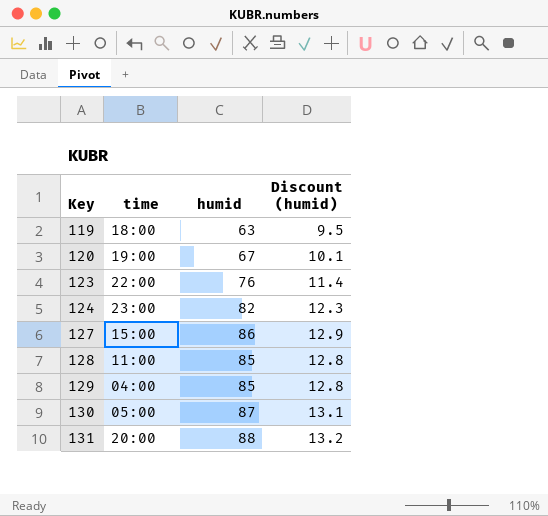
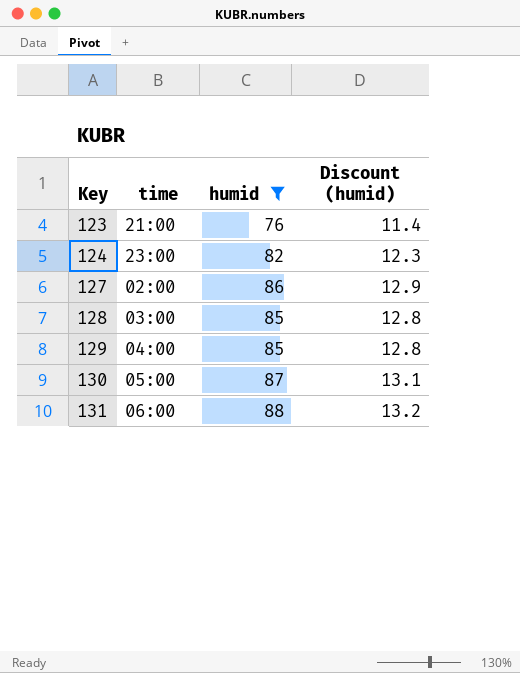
filter: none -> humid >= 76
123 | time: 22:00 -> 21:00
127 | time: 15:00 -> 02:00
128 | time: 11:00 -> 03:00
131 | time: 20:00 -> 06:00

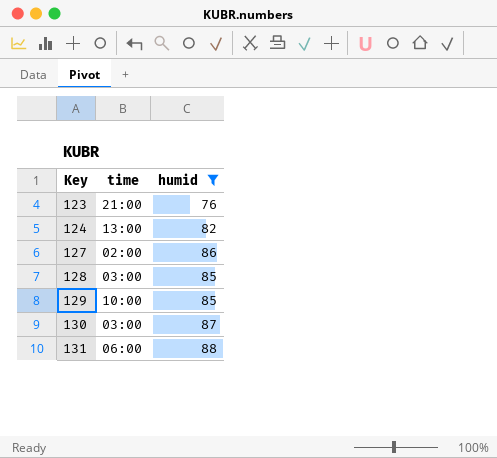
column Discount (humid) | formula: [humid] * 0.15 -> none
124 | time: 23:00 -> 13:00
129 | time: 04:00 -> 10:00
130 | time: 05:00 -> 03:00

